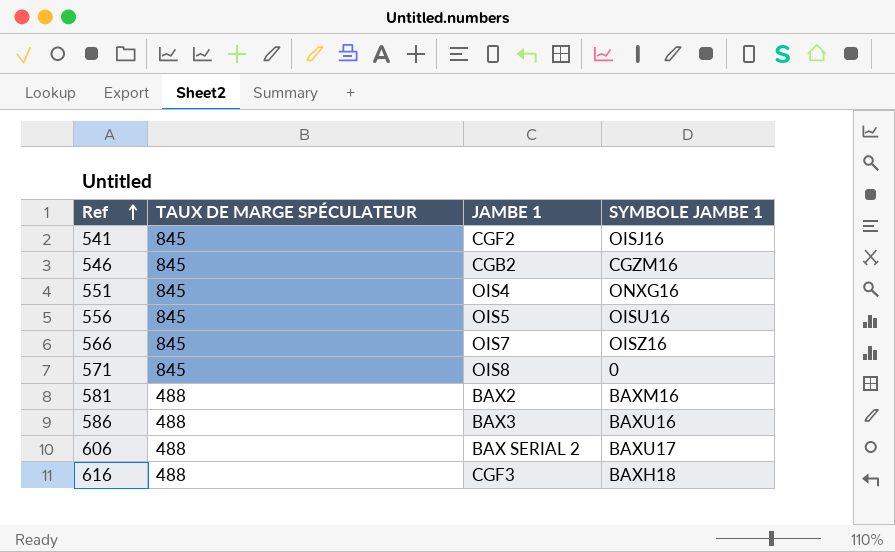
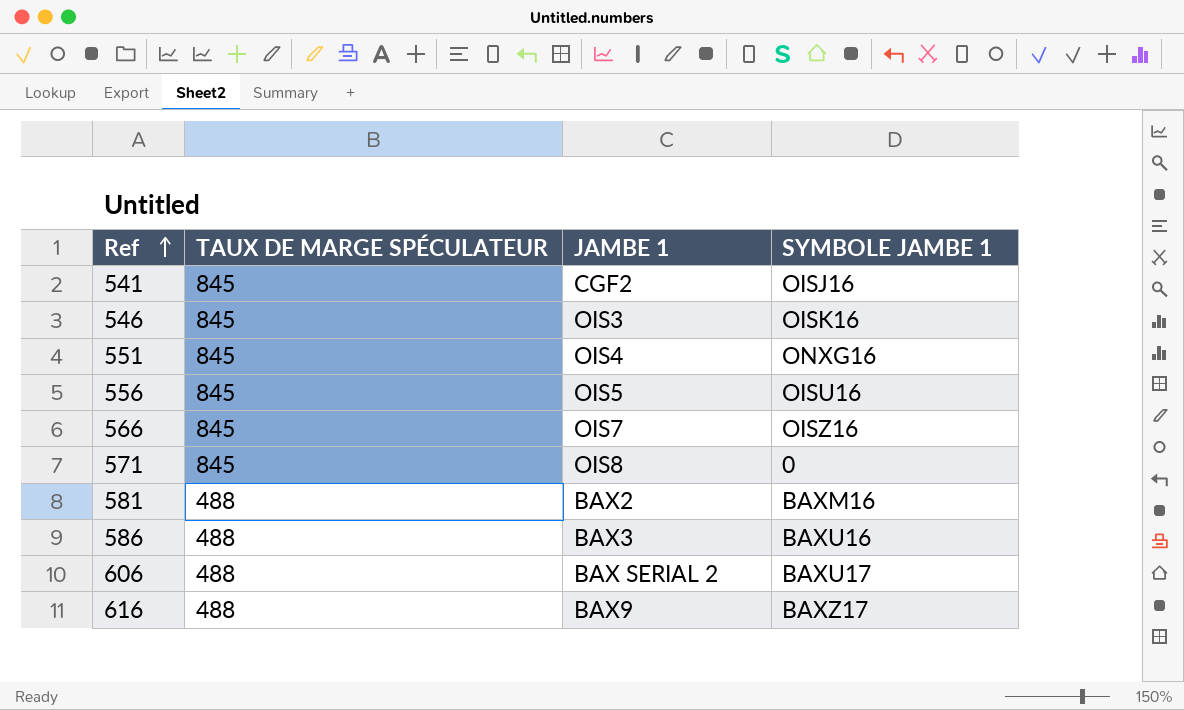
546 | JAMBE 1: CGB2 -> OIS3
546 | SYMBOLE JAMBE 1: CGZM16 -> OISK16
616 | JAMBE 1: CGF3 -> BAX9
616 | SYMBOLE JAMBE 1: BAXH18 -> BAXZ17

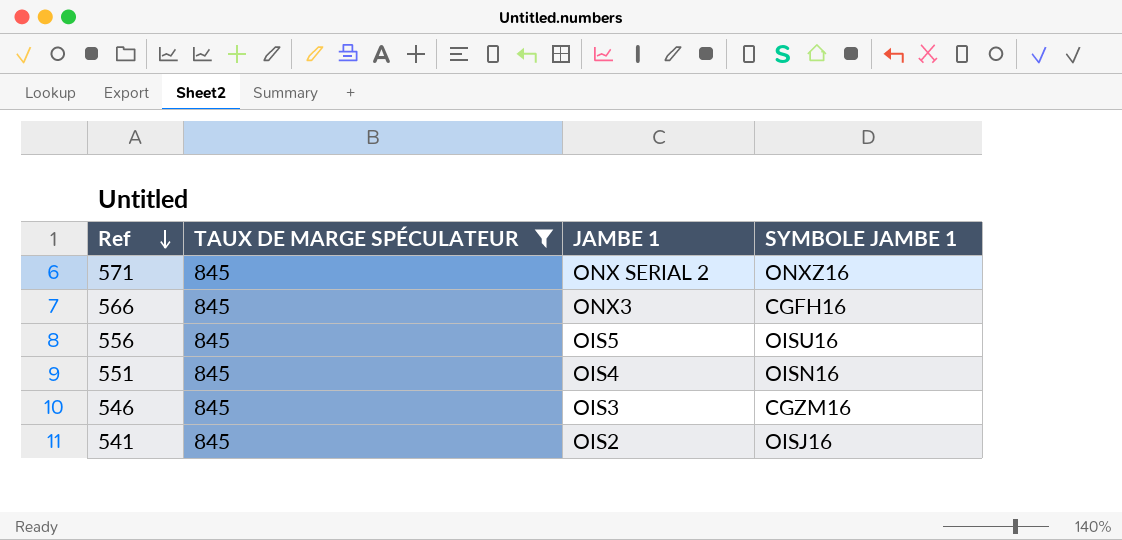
filter: none -> TAUX DE MARGE SPÉCULATEUR = 845
row order: Ref ascending -> Ref descending
571 | JAMBE 1: OIS8 -> ONX SERIAL 2
571 | SYMBOLE JAMBE 1: 0 -> ONXZ16
566 | JAMBE 1: OIS7 -> ONX3
566 | SYMBOLE JAMBE 1: OISZ16 -> CGFH16
551 | SYMBOLE JAMBE 1: ONXG16 -> OISN16
546 | SYMBOLE JAMBE 1: OISK16 -> CGZM16
541 | JAMBE 1: CGF2 -> OIS2

